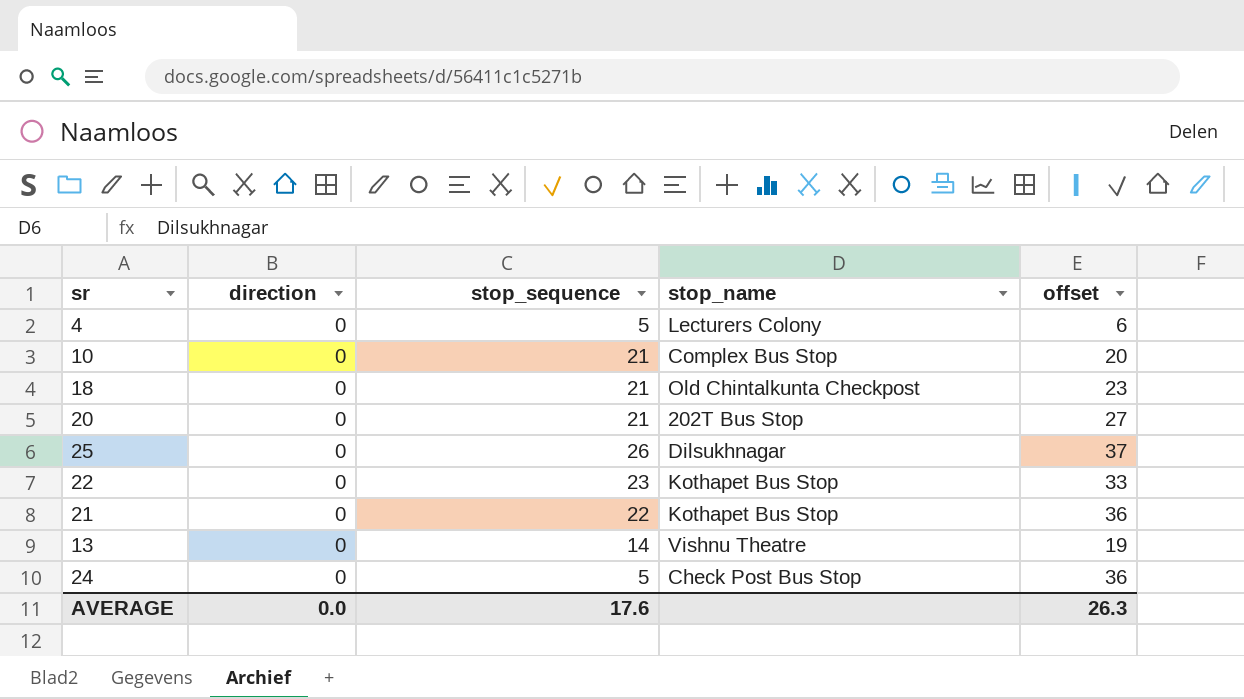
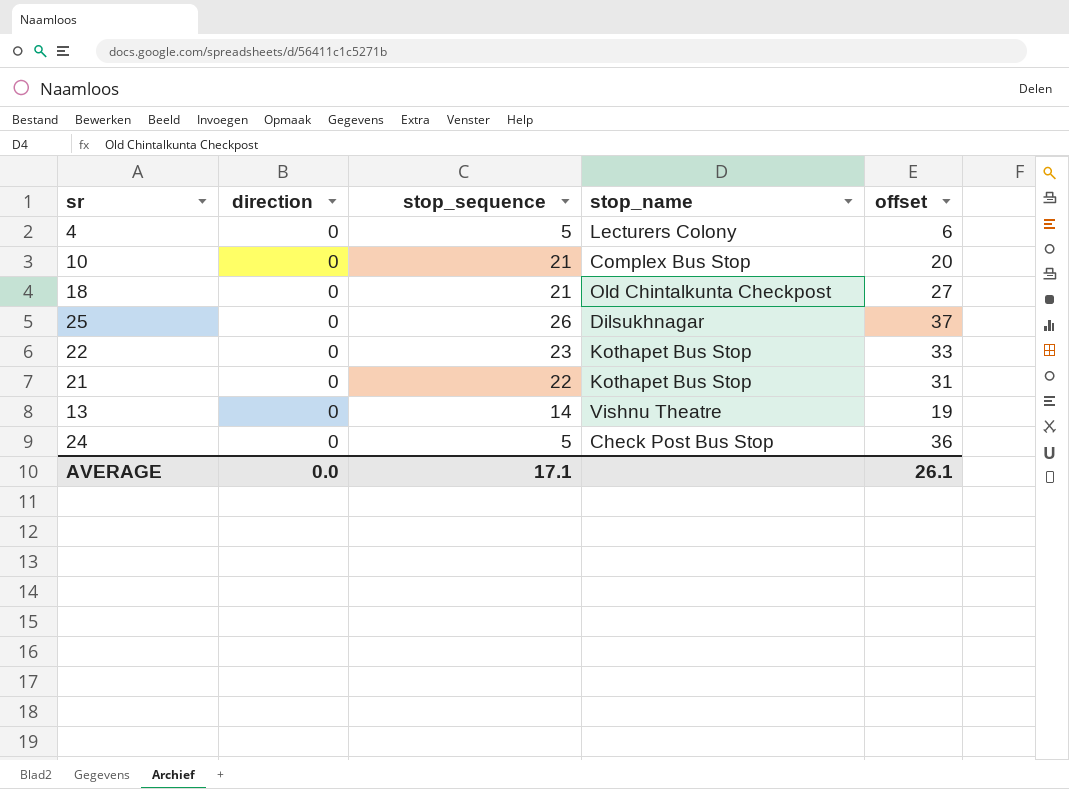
row 20: 0 | 21 | 202T Bus Stop | 27 -> none
18 | offset: 23 -> 27
21 | offset: 36 -> 31
AVERAGE | stop_sequence: 17.6 -> 17.1
AVERAGE | offset: 26.3 -> 26.1

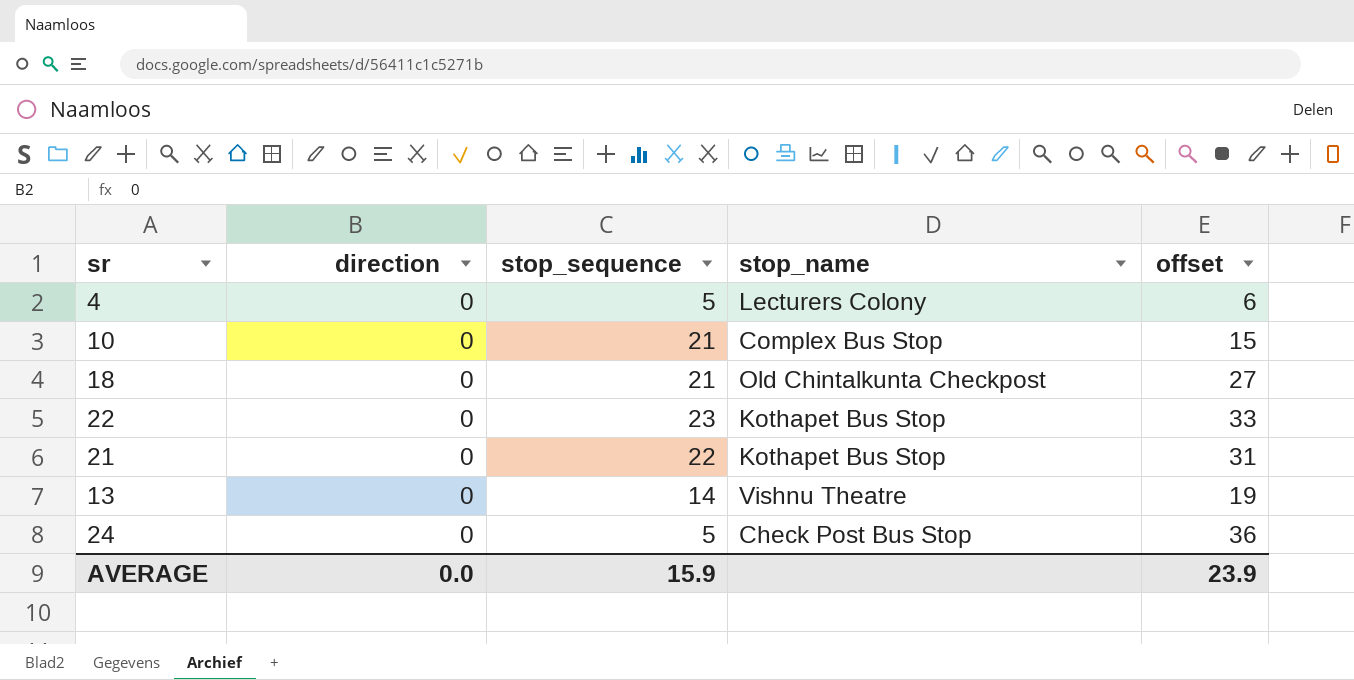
row 25: 0 | 26 | Dilsukhnagar | 37 -> none
10 | offset: 20 -> 15
AVERAGE | stop_sequence: 17.1 -> 15.9
AVERAGE | offset: 26.1 -> 23.9

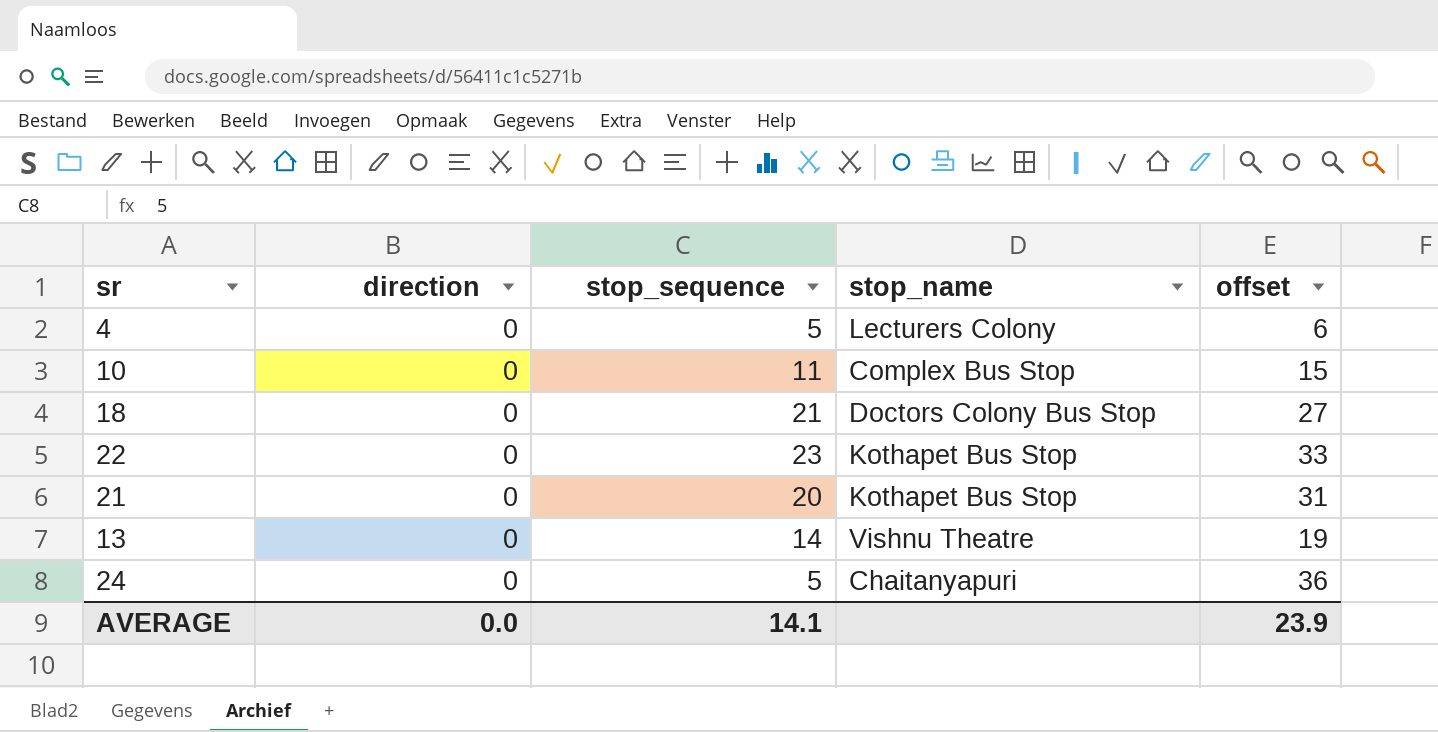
10 | stop_sequence: 21 -> 11
18 | stop_name: Old Chintalkunta Checkpost -> Doctors Colony Bus Stop
21 | stop_sequence: 22 -> 20
24 | stop_name: Check Post Bus Stop -> Chaitanyapuri
AVERAGE | stop_sequence: 15.9 -> 14.1

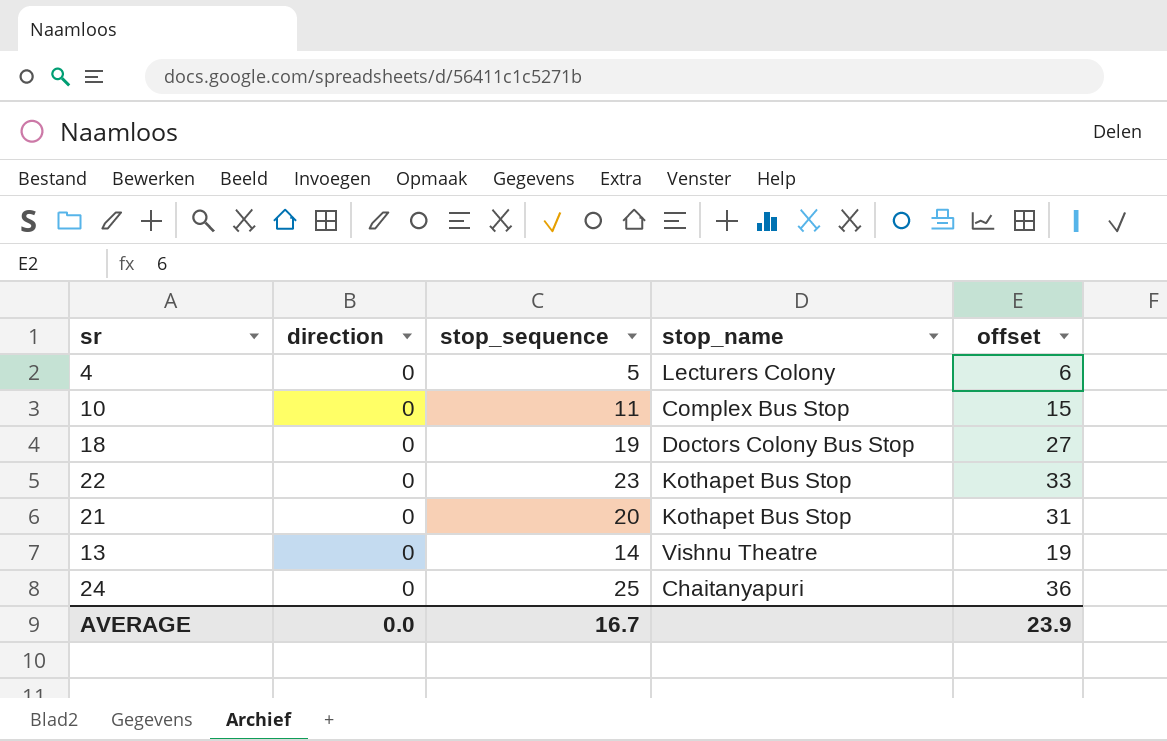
18 | stop_sequence: 21 -> 19
24 | stop_sequence: 5 -> 25
AVERAGE | stop_sequence: 14.1 -> 16.7

